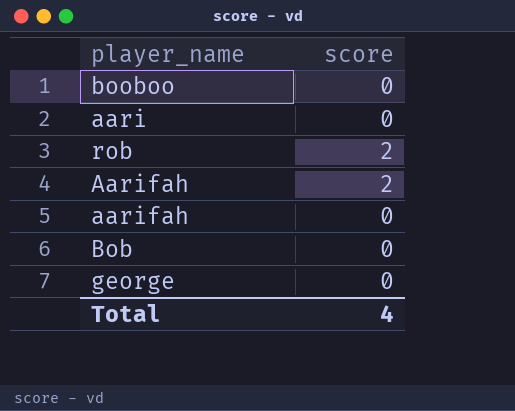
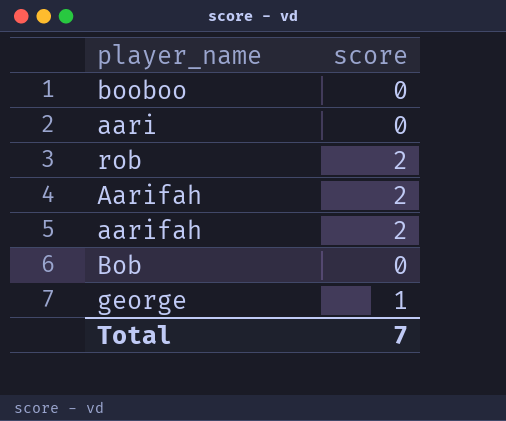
aarifah | score: 0 -> 2
george | score: 0 -> 1
Total | score: 4 -> 7

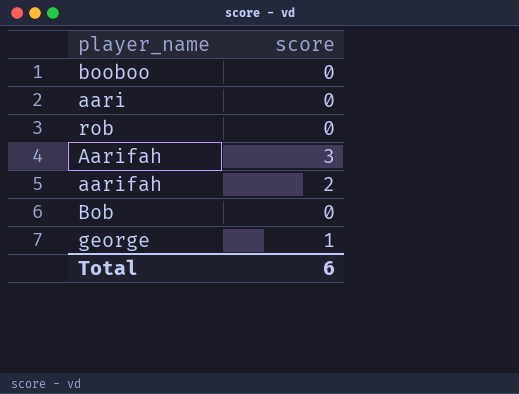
rob | score: 2 -> 0
Aarifah | score: 2 -> 3
Total | score: 7 -> 6

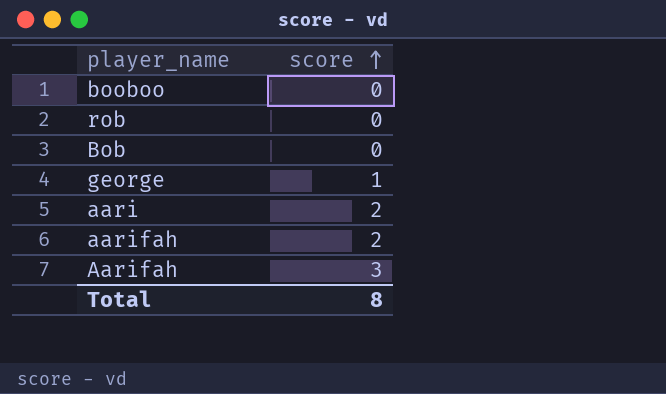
row order: none -> score ascending
aari | score: 0 -> 2
Total | score: 6 -> 8

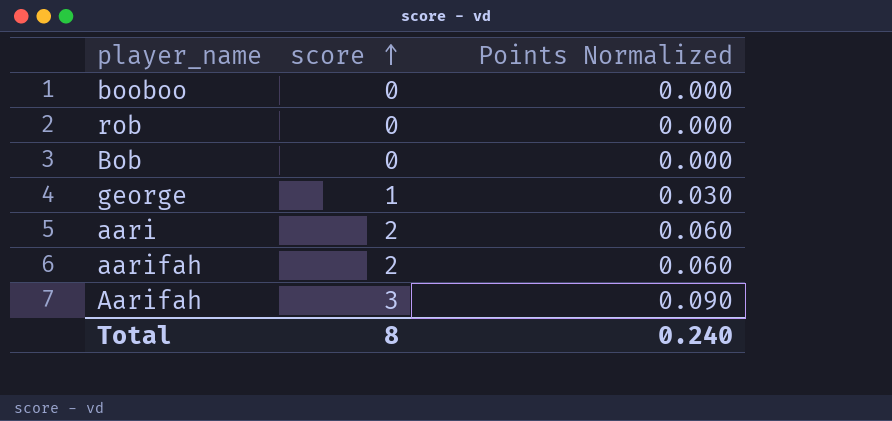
column Points Normalized | formula: none -> [score] * 0.03

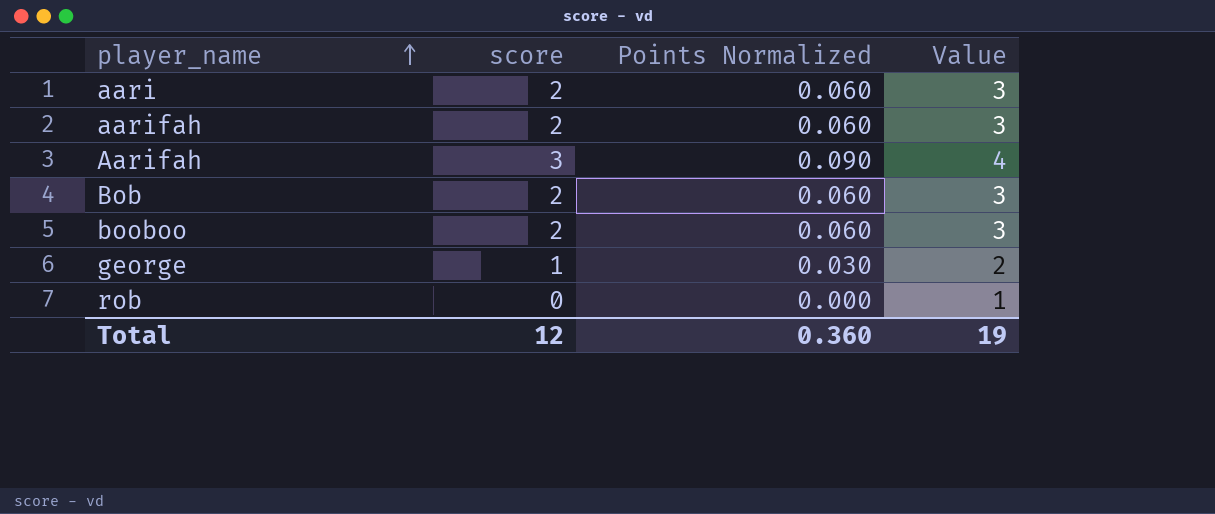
row order: score ascending -> player_name ascending
column Value | formula: none -> [score] + 1
Bob | score: 0 -> 2
Bob | Points Normalized: 0.000 -> 0.060
booboo | score: 0 -> 2
booboo | Points Normalized: 0.000 -> 0.060
Total | score: 8 -> 12
Total | Points Normalized: 0.240 -> 0.360

